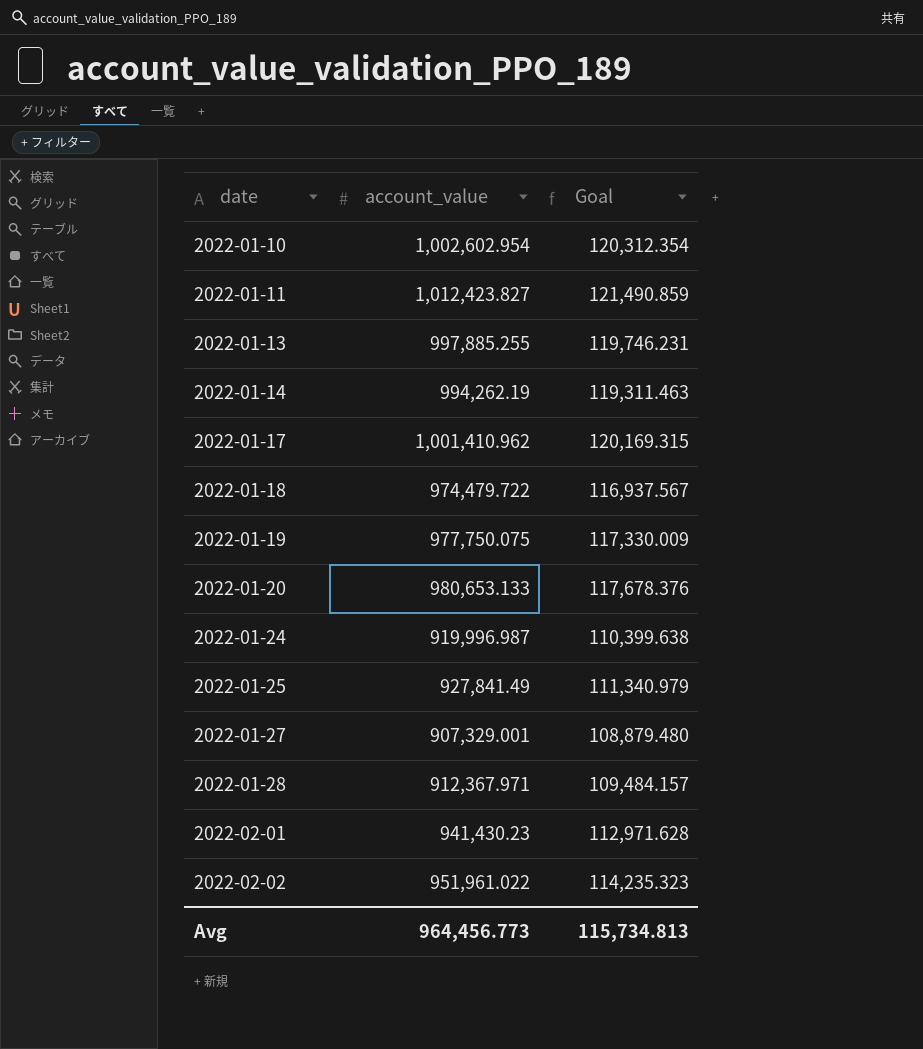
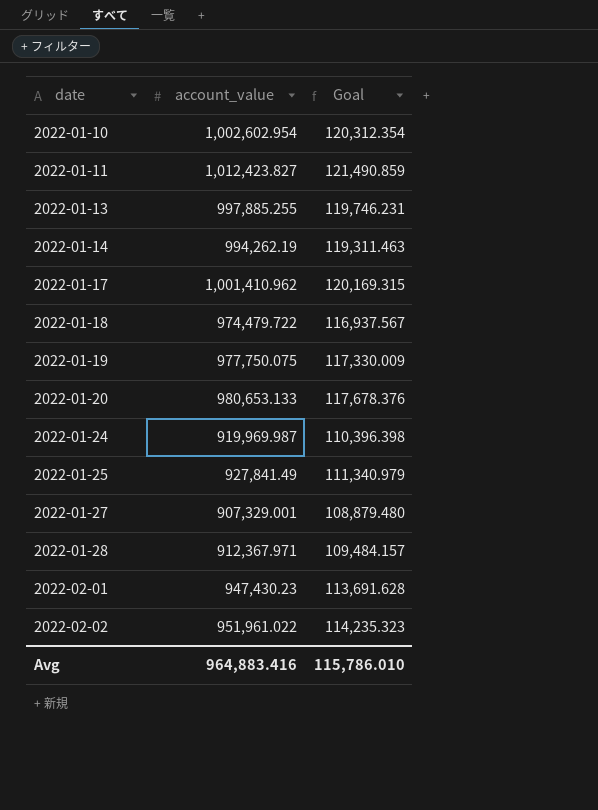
2022-01-24 | account_value: 919,996.987 -> 919,969.987
2022-01-24 | Goal: 110,399.638 -> 110,396.398
2022-02-01 | account_value: 941,430.23 -> 947,430.23
2022-02-01 | Goal: 112,971.628 -> 113,691.628
Avg | account_value: 964,456.773 -> 964,883.416
Avg | Goal: 115,734.813 -> 115,786.010

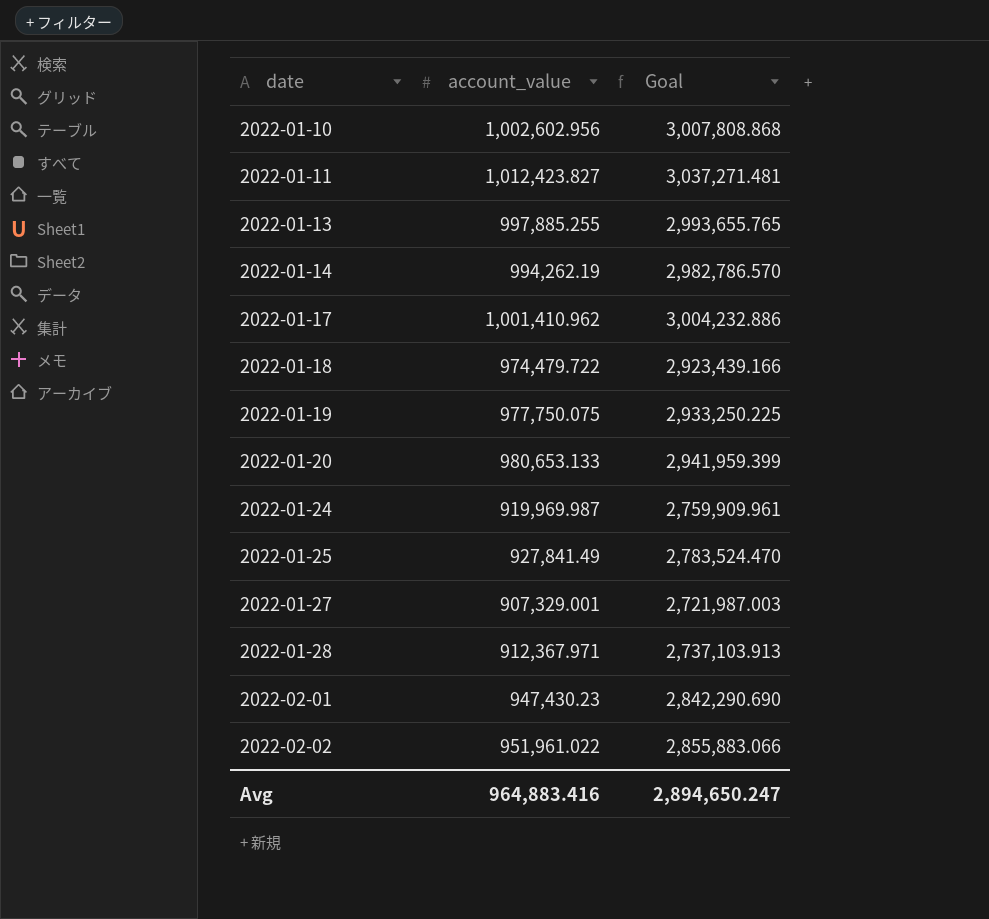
column Goal | formula: [account_value] * 0.12 -> [account_value] * 3
2022-01-10 | account_value: 1,002,602.954 -> 1,002,602.956
Avg | Goal: 115,786.010 -> 2,894,650.247

